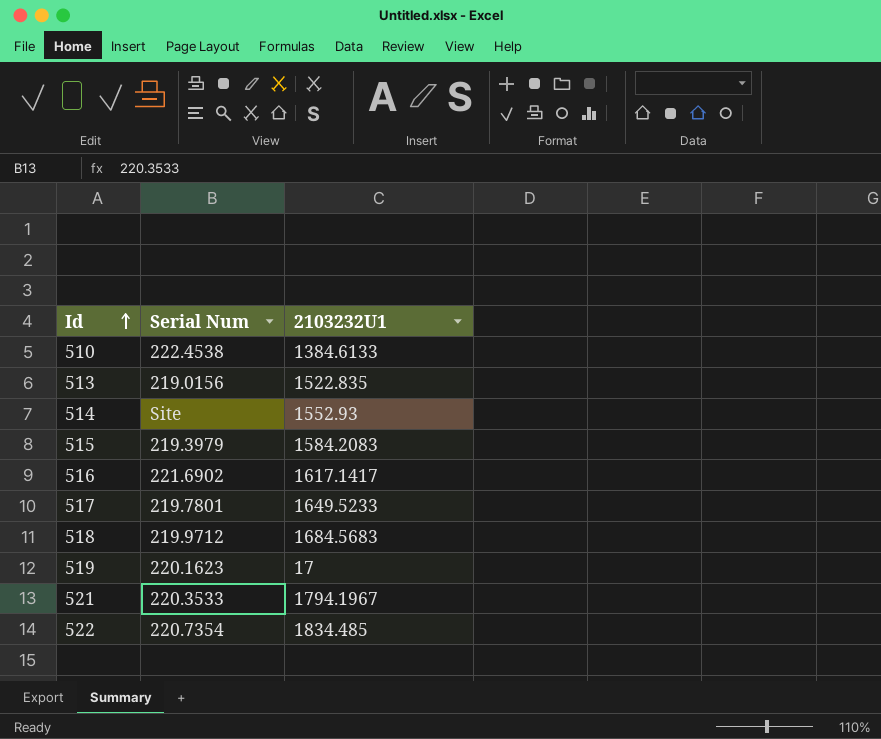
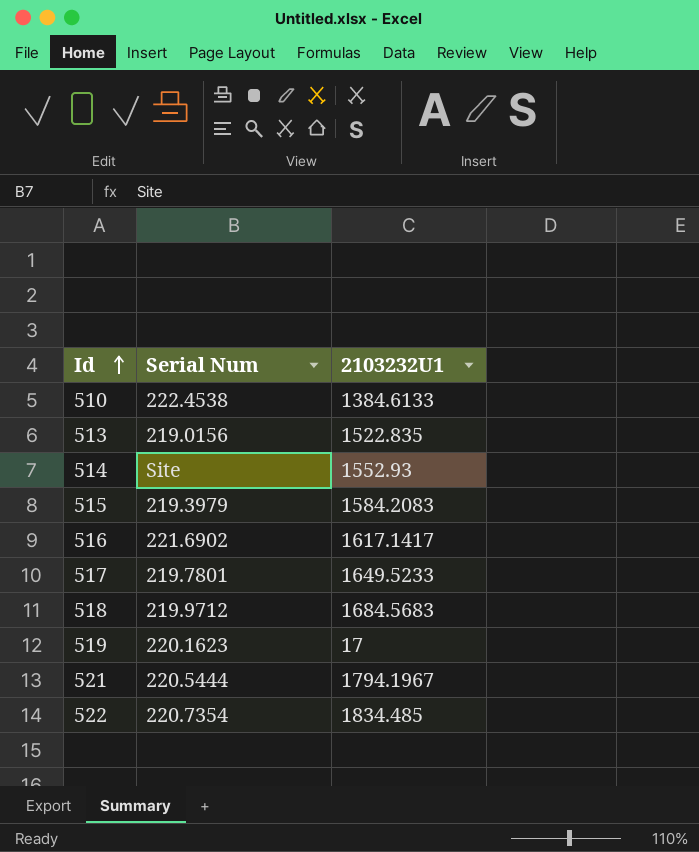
521 | Serial Num: 220.3533 -> 220.5444

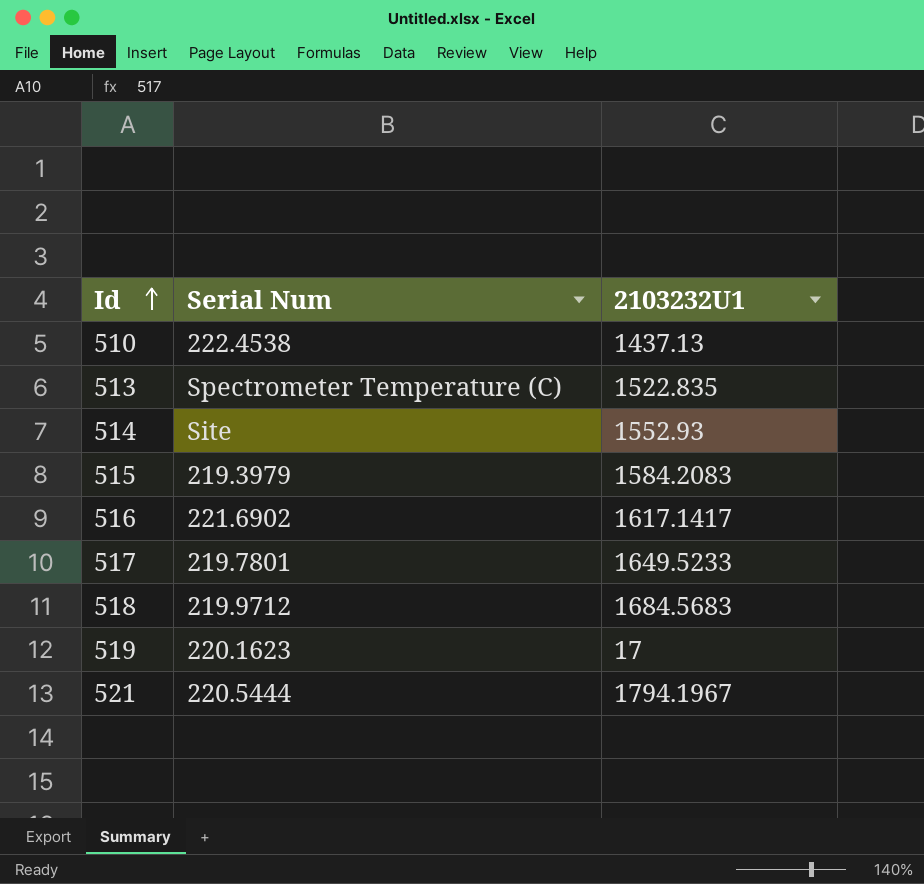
row 522: 220.7354 | 1834.485 -> none
510 | 2103232U1: 1384.6133 -> 1437.13
513 | Serial Num: 219.0156 -> Spectrometer Temperature (C)

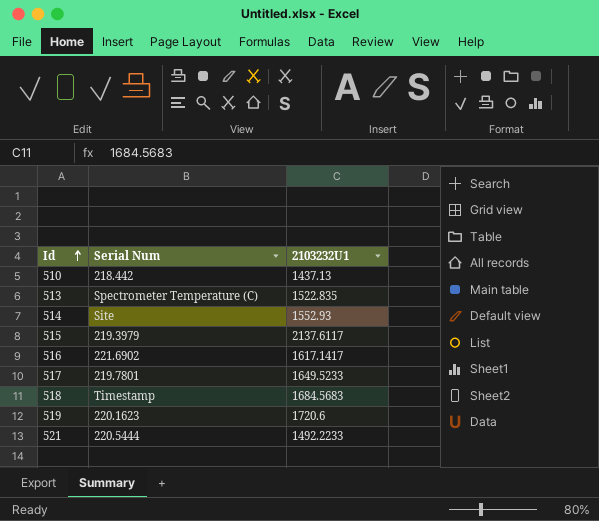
510 | Serial Num: 222.4538 -> 218.442
515 | 2103232U1: 1584.2083 -> 2137.6117
518 | Serial Num: 219.9712 -> Timestamp
519 | 2103232U1: 17 -> 1720.6
521 | 2103232U1: 1794.1967 -> 1492.2233

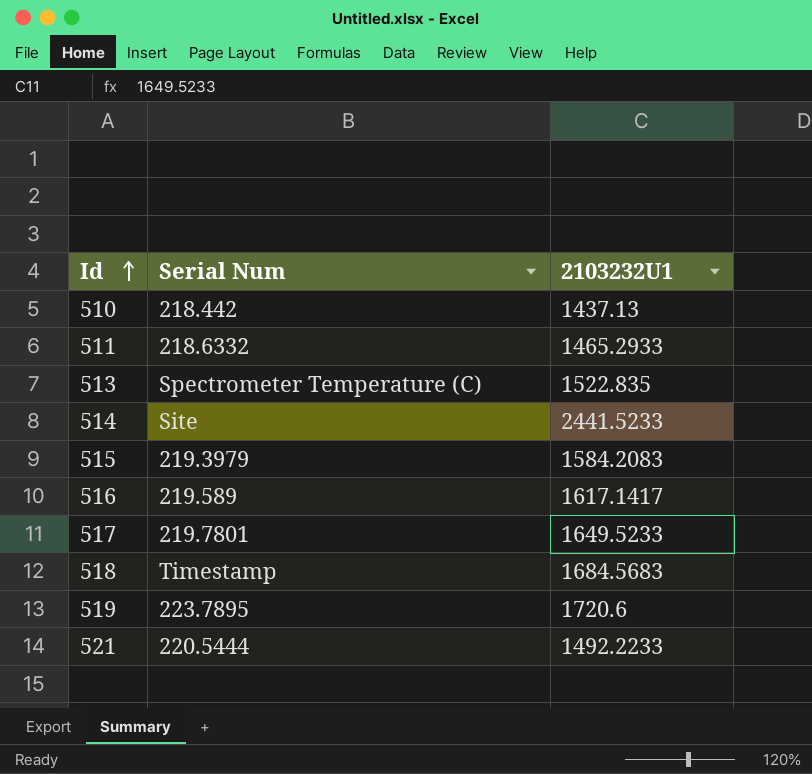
row 511: none -> 218.6332 | 1465.2933
514 | 2103232U1: 1552.93 -> 2441.5233
515 | 2103232U1: 2137.6117 -> 1584.2083
516 | Serial Num: 221.6902 -> 219.589
519 | Serial Num: 220.1623 -> 223.7895

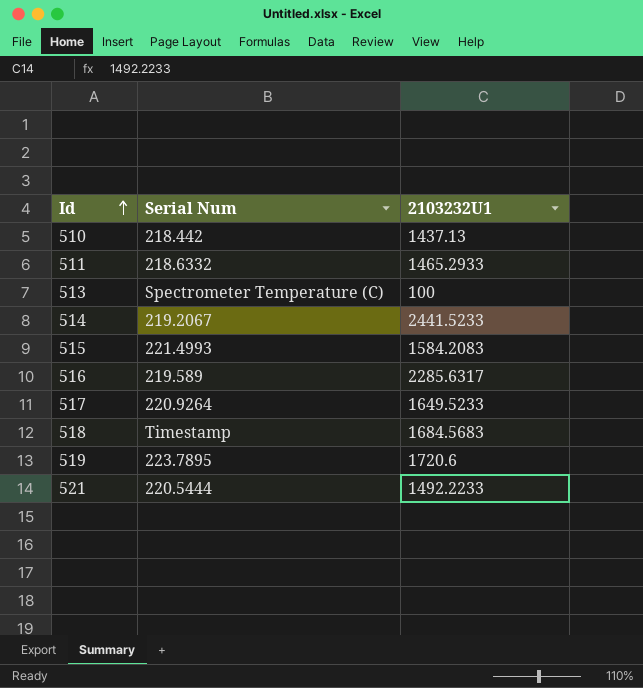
513 | 2103232U1: 1522.835 -> 100
514 | Serial Num: Site -> 219.2067
515 | Serial Num: 219.3979 -> 221.4993
516 | 2103232U1: 1617.1417 -> 2285.6317
517 | Serial Num: 219.7801 -> 220.9264

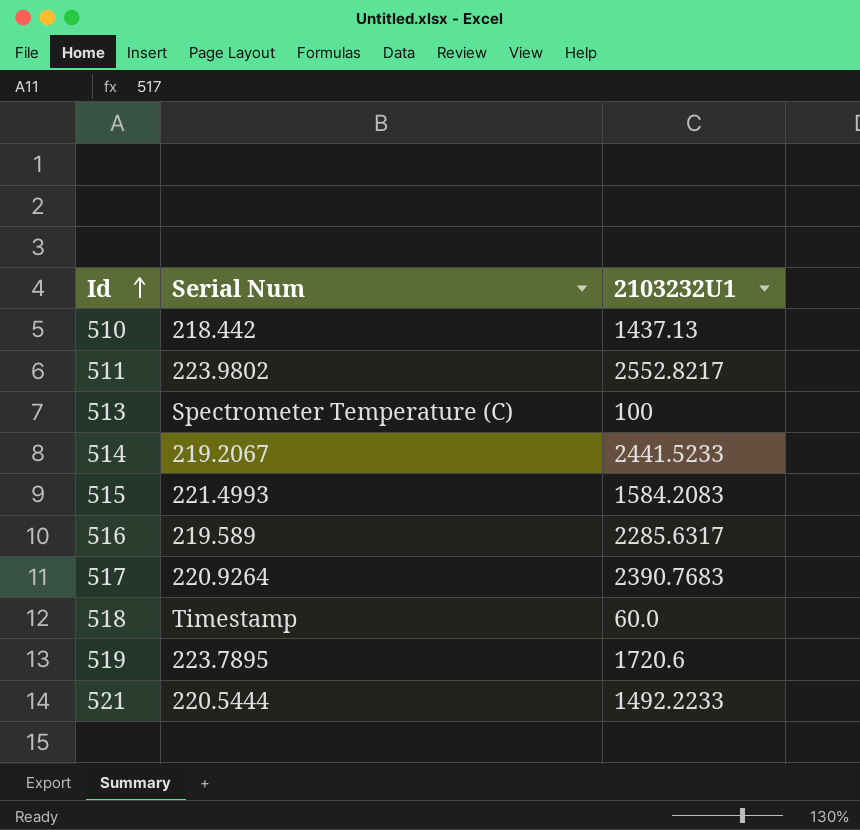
511 | Serial Num: 218.6332 -> 223.9802
511 | 2103232U1: 1465.2933 -> 2552.8217
517 | 2103232U1: 1649.5233 -> 2390.7683
518 | 2103232U1: 1684.5683 -> 60.0

